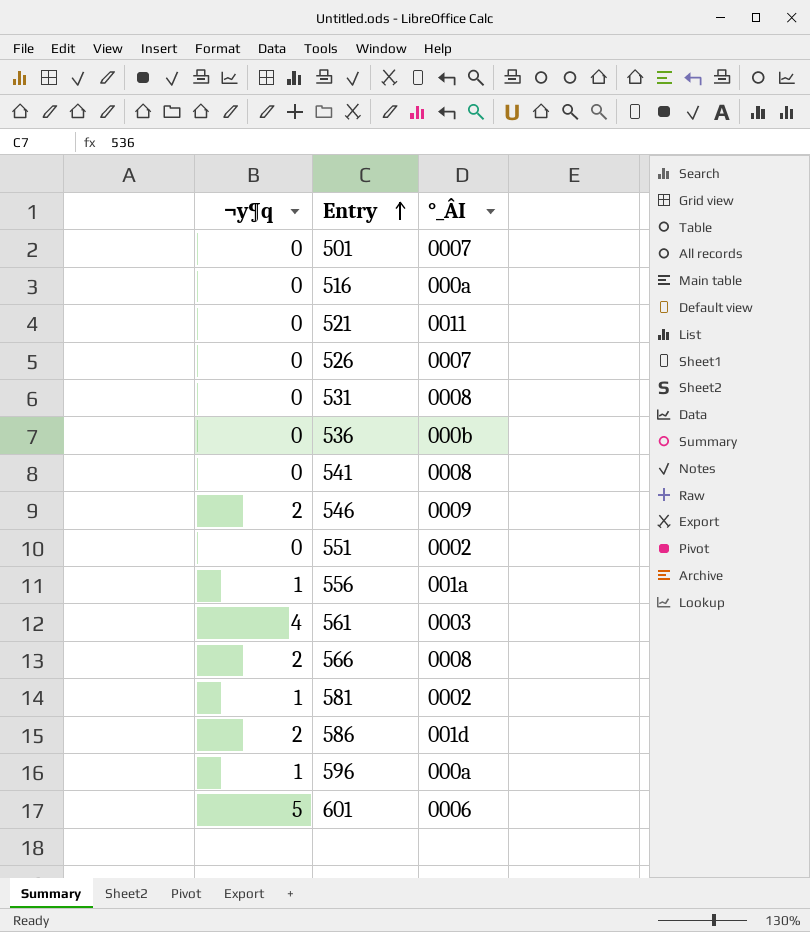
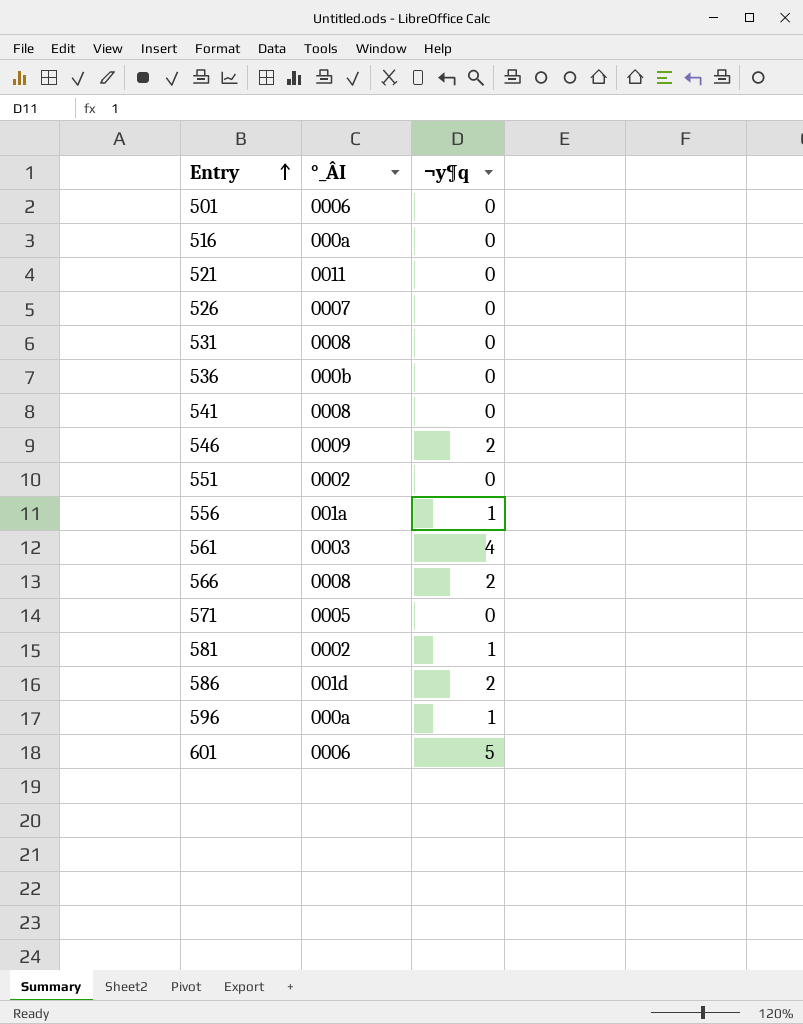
column ¬y¶q | position: 1 -> 3
501 | °_ÂI: 0007 -> 0006
row 571: none -> 0005 | 0

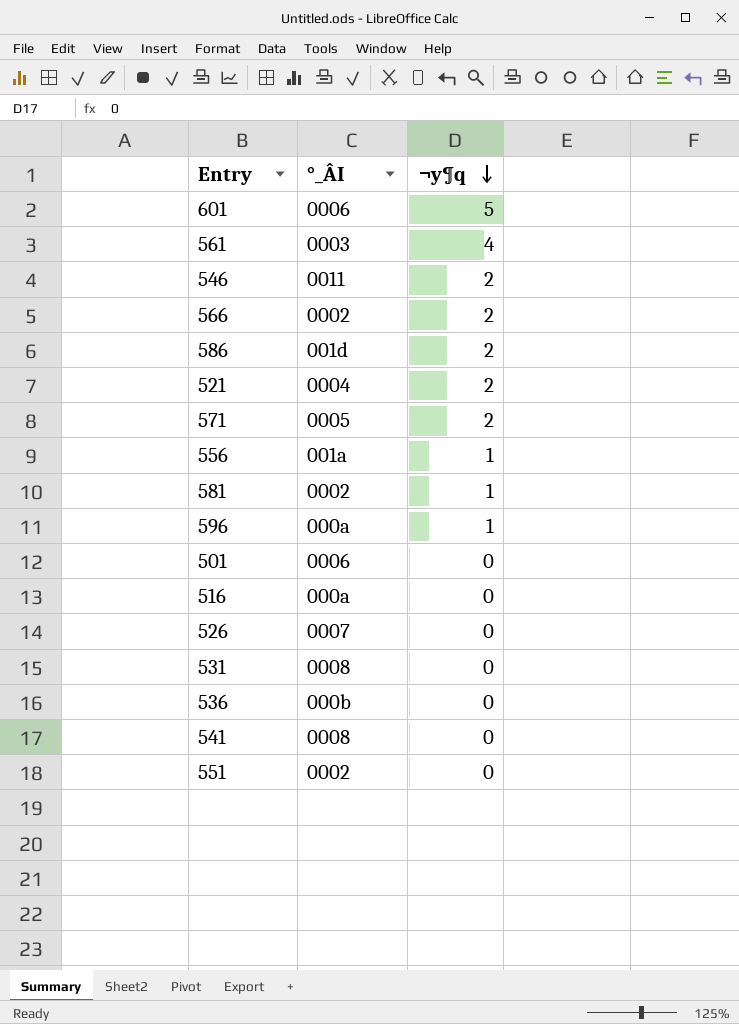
row order: Entry ascending -> ¬y¶q descending
546 | °_ÂI: 0009 -> 0011
566 | °_ÂI: 0008 -> 0002
521 | °_ÂI: 0011 -> 0004
521 | ¬y¶q: 0 -> 2
571 | ¬y¶q: 0 -> 2

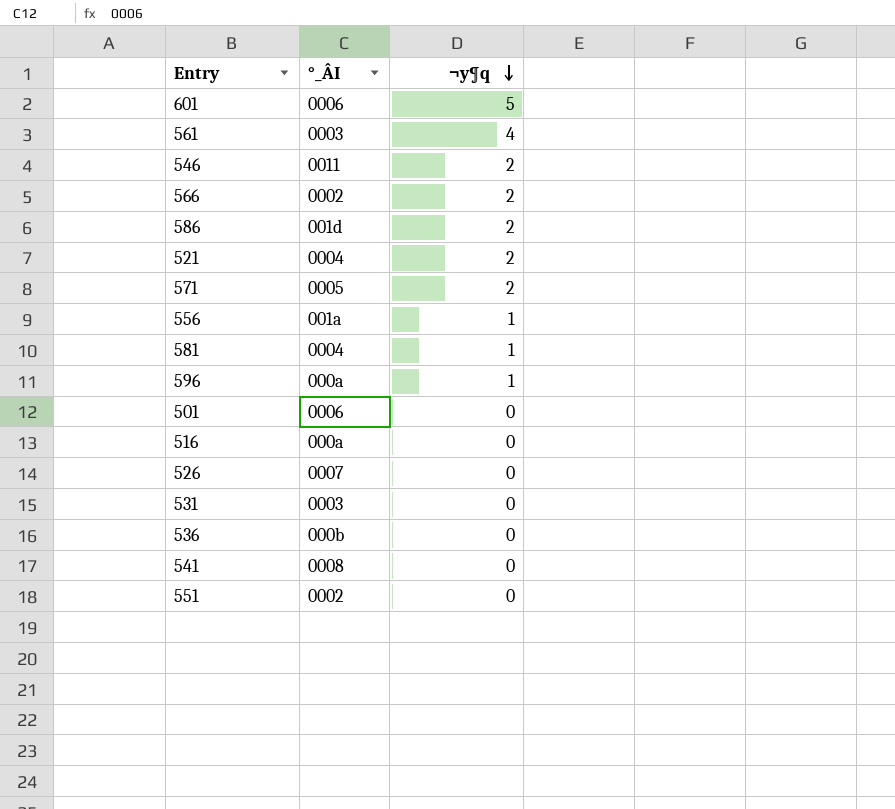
581 | °_ÂI: 0002 -> 0004
531 | °_ÂI: 0008 -> 0003

